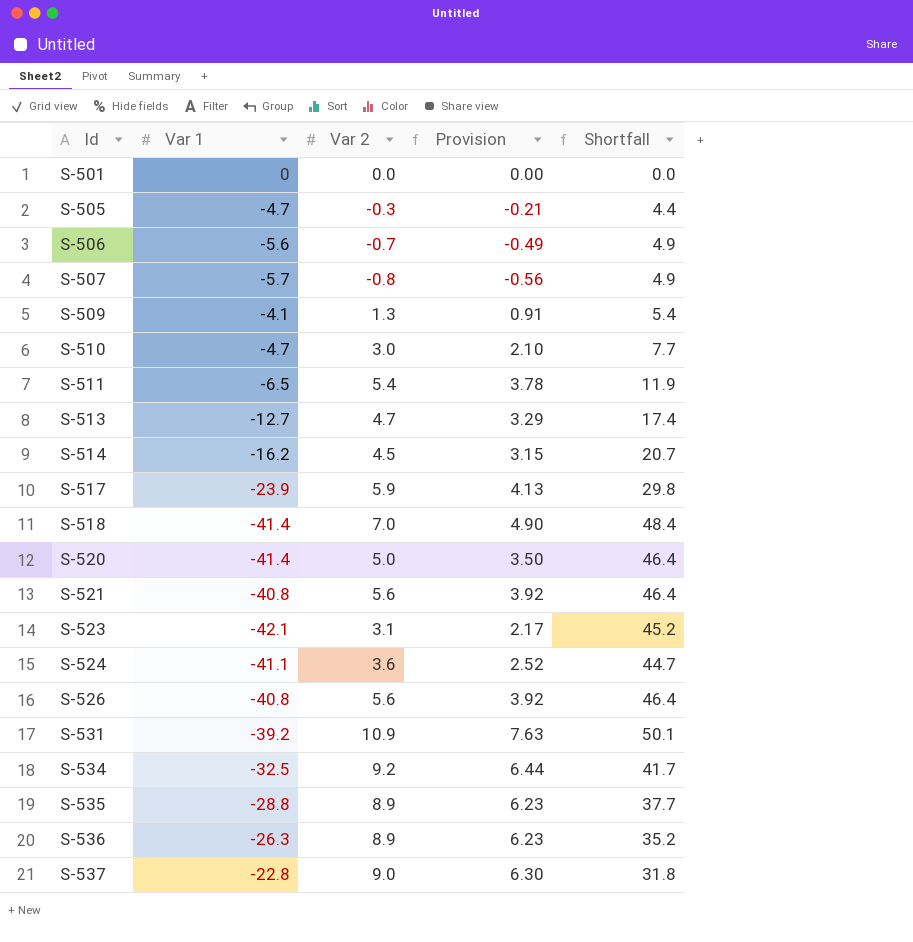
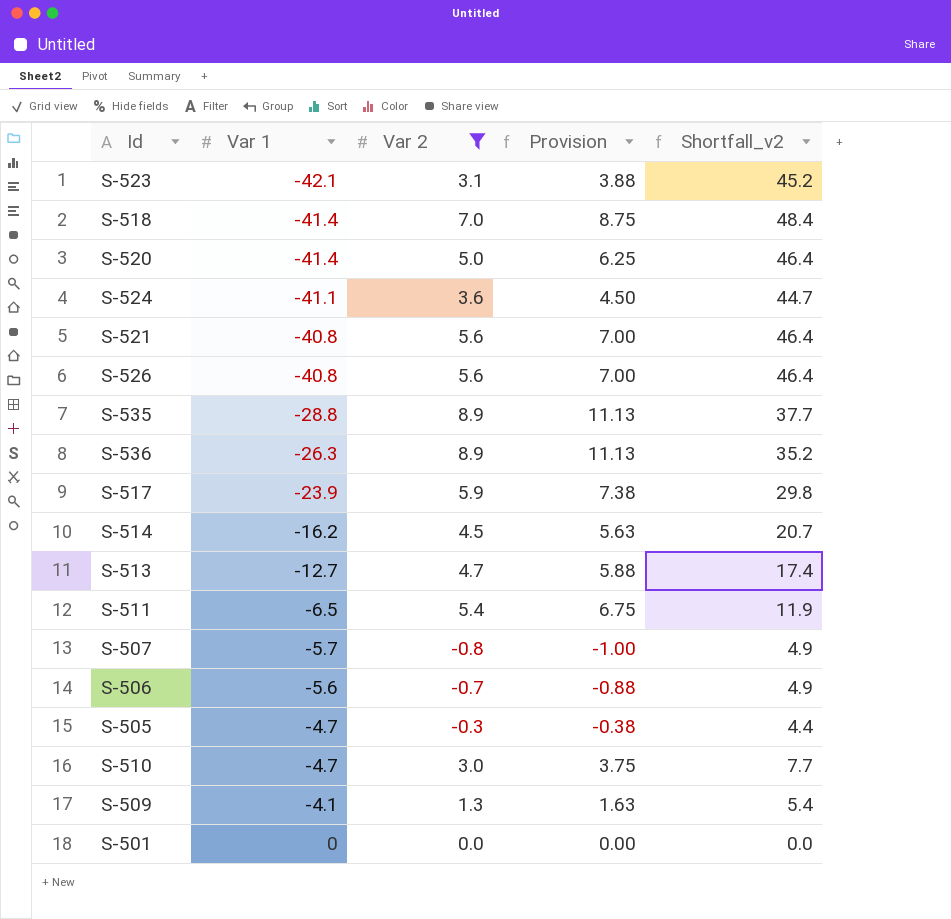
filter: none -> Var 2 <= 8.9
row order: Id ascending -> Var 1 ascending
column Provision | formula: [Var 2] * 0.7 -> [Var 2] * 1.25
column name: Shortfall -> Shortfall_v2

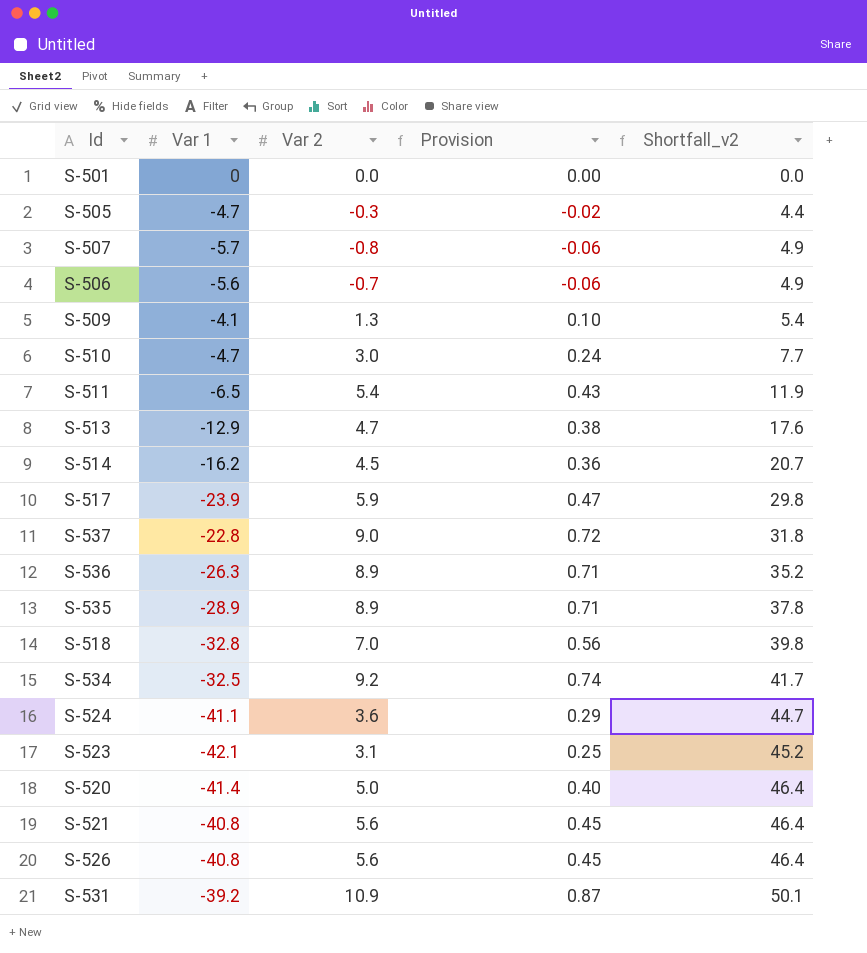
filter: Var 2 <= 8.9 -> none
row order: Var 1 ascending -> Shortfall_v2 ascending
column Provision | formula: [Var 2] * 1.25 -> [Var 2] * 0.08
S-513 | Var 1: -12.7 -> -12.9
S-513 | Shortfall_v2: 17.4 -> 17.6
S-535 | Var 1: -28.8 -> -28.9
S-535 | Shortfall_v2: 37.7 -> 37.8
S-518 | Var 1: -41.4 -> -32.8
S-518 | Shortfall_v2: 48.4 -> 39.8

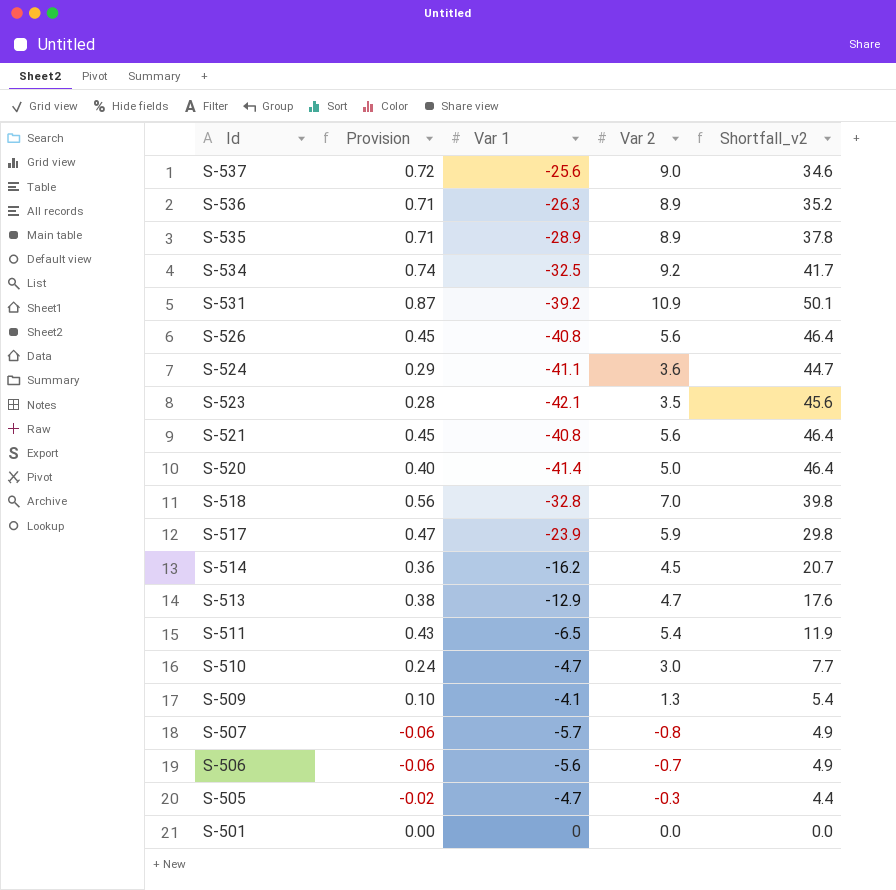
row order: Shortfall_v2 ascending -> Id descending
column Provision | position: 4 -> 2
S-537 | Var 1: -22.8 -> -25.6
S-537 | Shortfall_v2: 31.8 -> 34.6
S-523 | Provision: 0.25 -> 0.28
S-523 | Var 2: 3.1 -> 3.5
S-523 | Shortfall_v2: 45.2 -> 45.6

